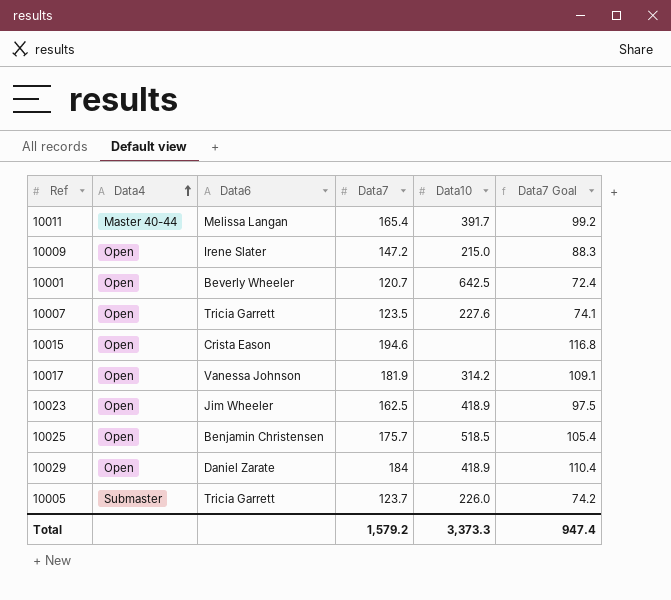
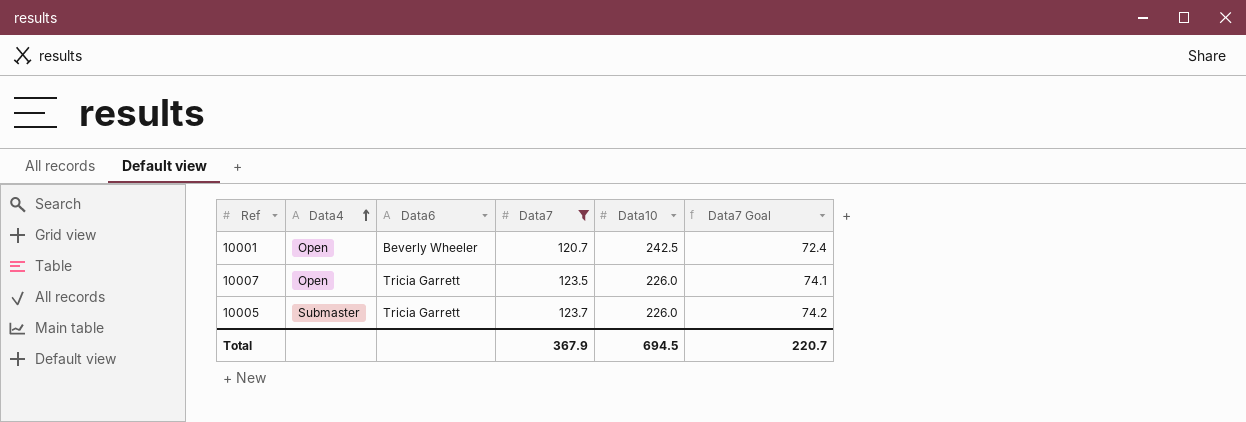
filter: none -> Data7 <= 123.7
10001 | Data10: 642.5 -> 242.5
10007 | Data10: 227.6 -> 226.0
Total | Data7: 1,579.2 -> 367.9
Total | Data10: 3,373.3 -> 694.5
Total | Data7 Goal: 947.4 -> 220.7

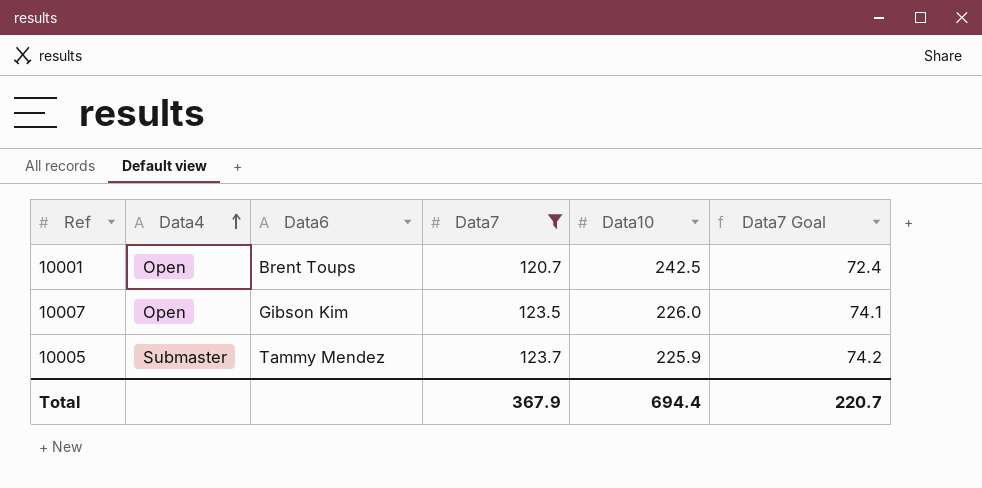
10001 | Data6: Beverly Wheeler -> Brent Toups
10007 | Data6: Tricia Garrett -> Gibson Kim
10005 | Data6: Tricia Garrett -> Tammy Mendez
10005 | Data10: 226.0 -> 225.9
Total | Data10: 694.5 -> 694.4

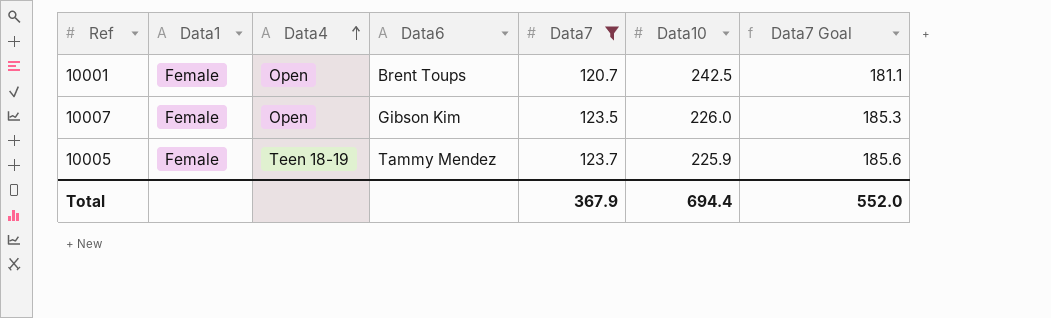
column Data1 | position: none -> 2
column Data7 Goal | formula: [Data7] * 0.6 -> [Data7] * 1.5
10005 | Data4: Submaster -> Teen 18-19
Total | Data7 Goal: 220.7 -> 552.0

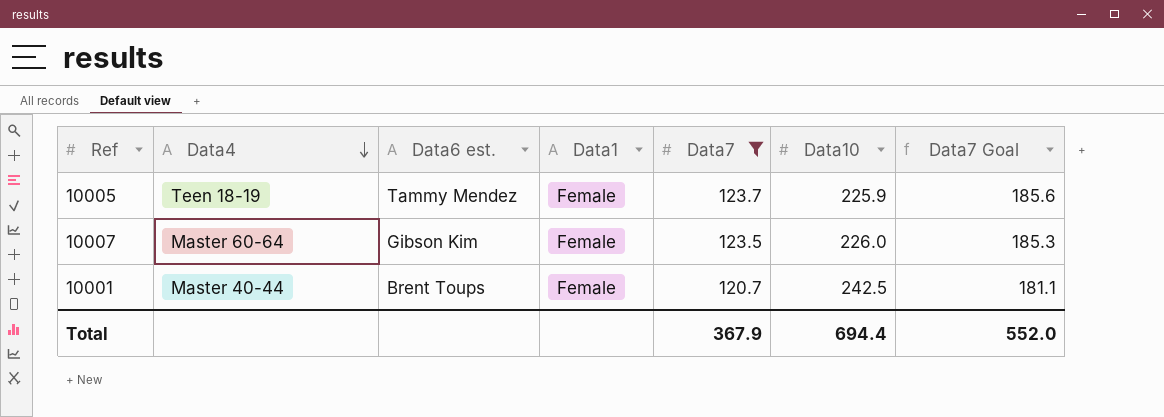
row order: Data4 ascending -> Data4 descending
column name: Data6 -> Data6 est.
column Data1 | position: 2 -> 4
10007 | Data4: Open -> Master 60-64
10001 | Data4: Open -> Master 40-44

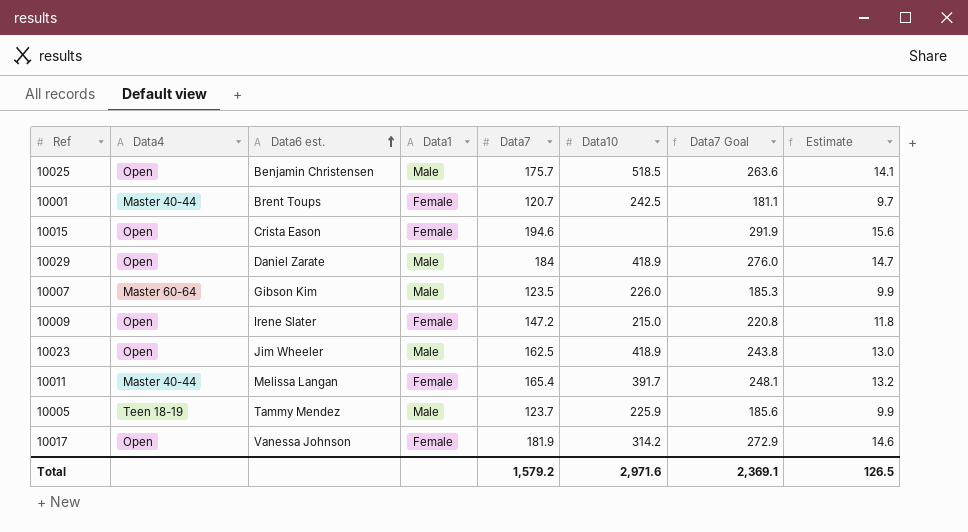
filter: Data7 <= 123.7 -> none
row order: Data4 descending -> Data6 est. ascending
column Estimate | formula: none -> [Data7] * 0.08
10007 | Data1: Female -> Male
10005 | Data1: Female -> Male
Total | Data7: 367.9 -> 1,579.2
Total | Data10: 694.4 -> 2,971.6
Total | Data7 Goal: 552.0 -> 2,369.1

